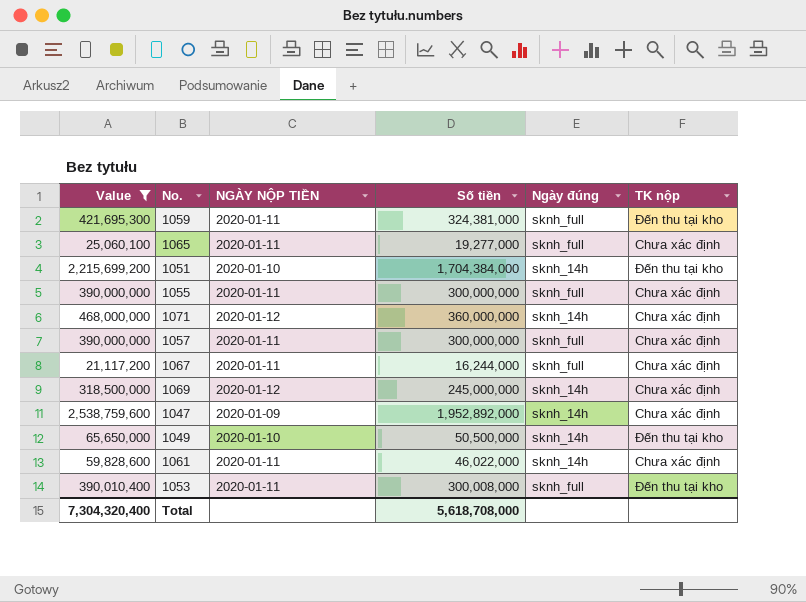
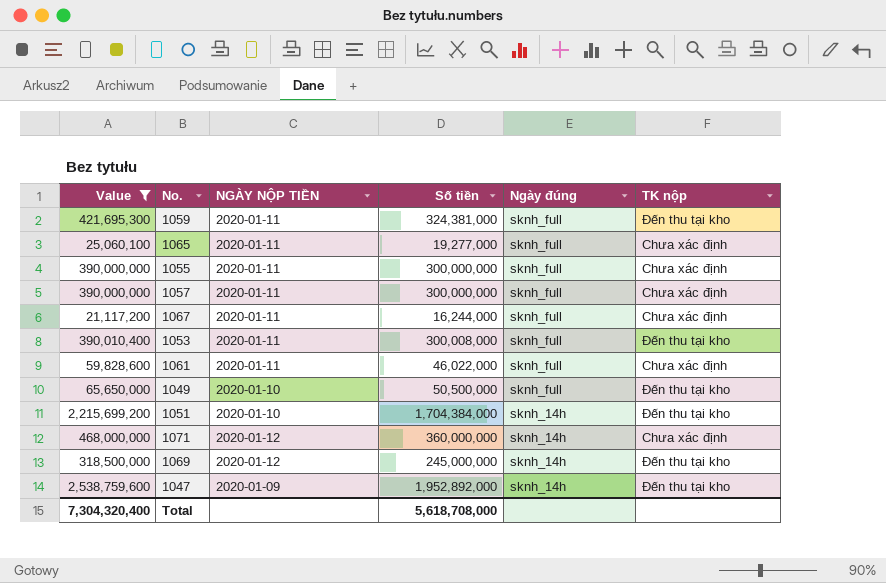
row order: none -> Ngày đúng descending
1061 | Ngày đúng: sknh_14h -> sknh_full
1049 | Ngày đúng: sknh_14h -> sknh_full
1069 | TK nộp: Chưa xác định -> Đến thu tại kho
1047 | TK nộp: Chưa xác định -> Đến thu tại kho

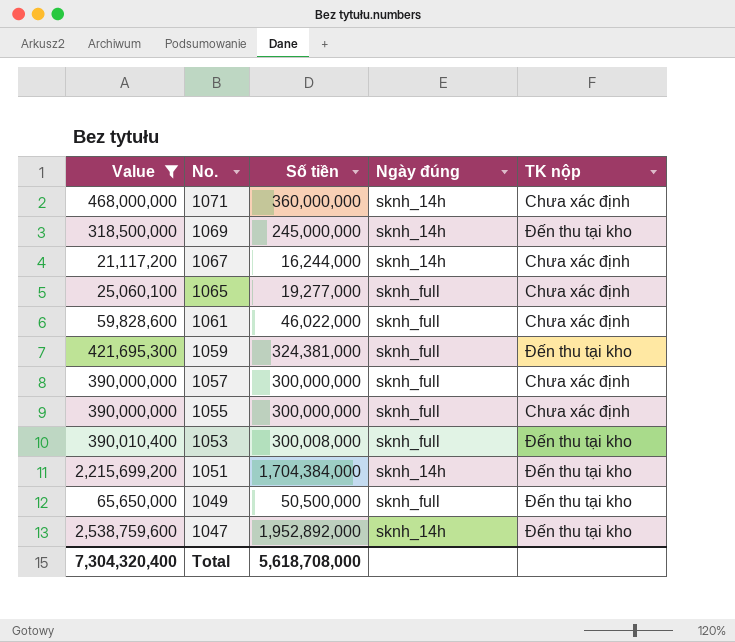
row order: Ngày đúng descending -> No. descending
column NGÀY NỘP TIỀN | position: 3 -> none
1067 | Ngày đúng: sknh_full -> sknh_14h

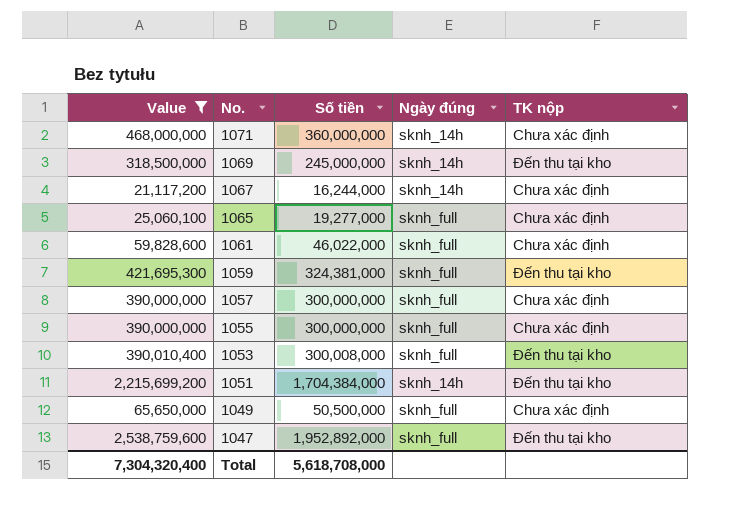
1049 | TK nộp: Đến thu tại kho -> Chưa xác định
1047 | Ngày đúng: sknh_14h -> sknh_full

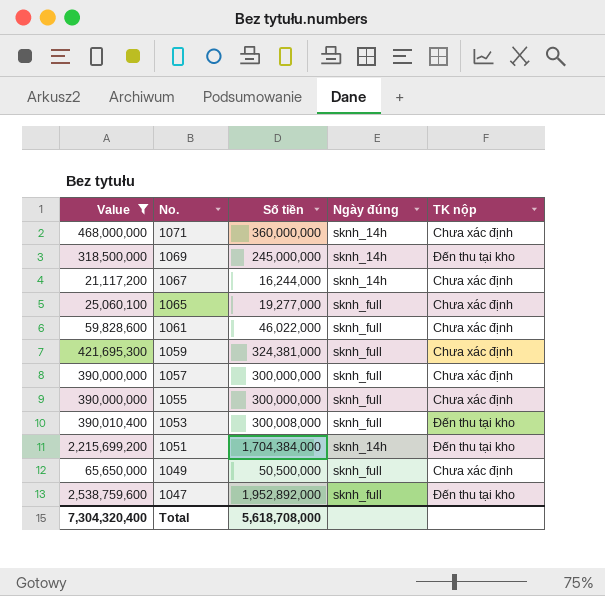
1059 | TK nộp: Đến thu tại kho -> Chưa xác định

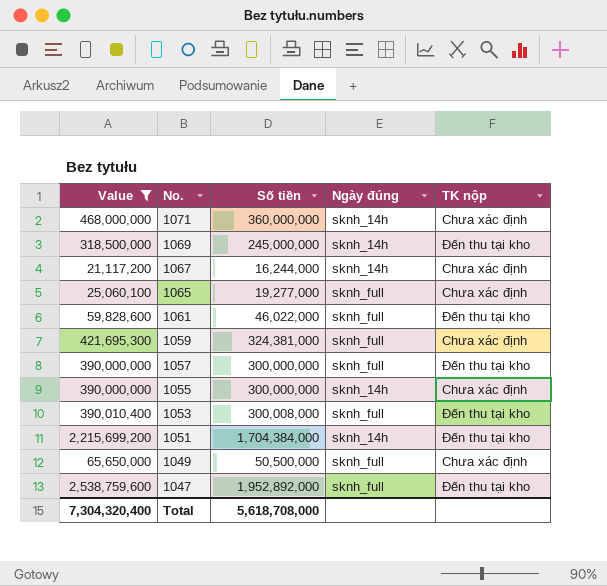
1061 | TK nộp: Chưa xác định -> Đến thu tại kho
1057 | TK nộp: Chưa xác định -> Đến thu tại kho
1055 | Ngày đúng: sknh_full -> sknh_14h

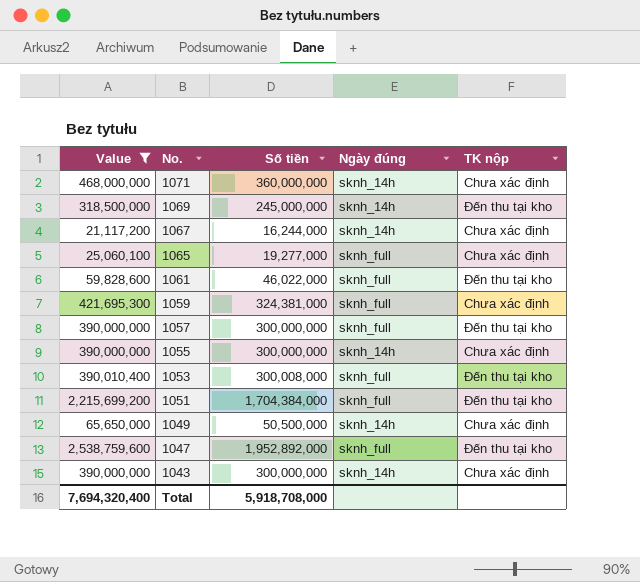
1051 | Ngày đúng: sknh_14h -> sknh_full
1049 | Ngày đúng: sknh_full -> sknh_14h
row 1043: none -> 390,000,000 | 300,000,000 | sknh_14h | Chưa xác định
Total | Value: 7,304,320,400 -> 7,694,320,400
Total | Số tiền: 5,618,708,000 -> 5,918,708,000

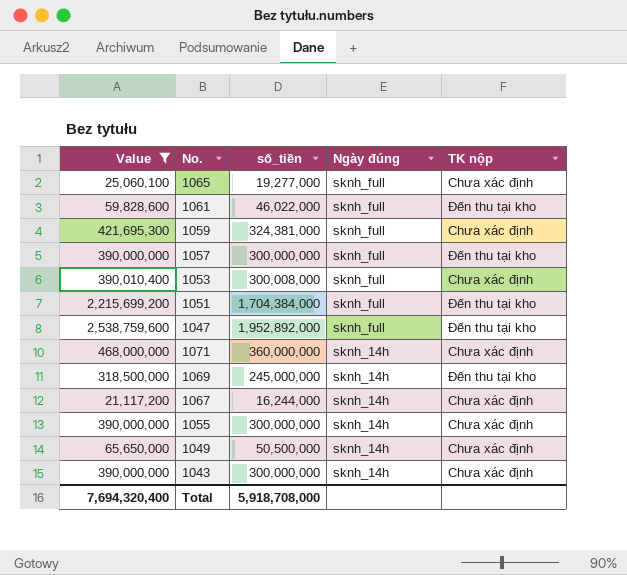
row order: No. descending -> Ngày đúng descending
column name: Số tiền -> số_tiền
1053 | TK nộp: Đến thu tại kho -> Chưa xác định

